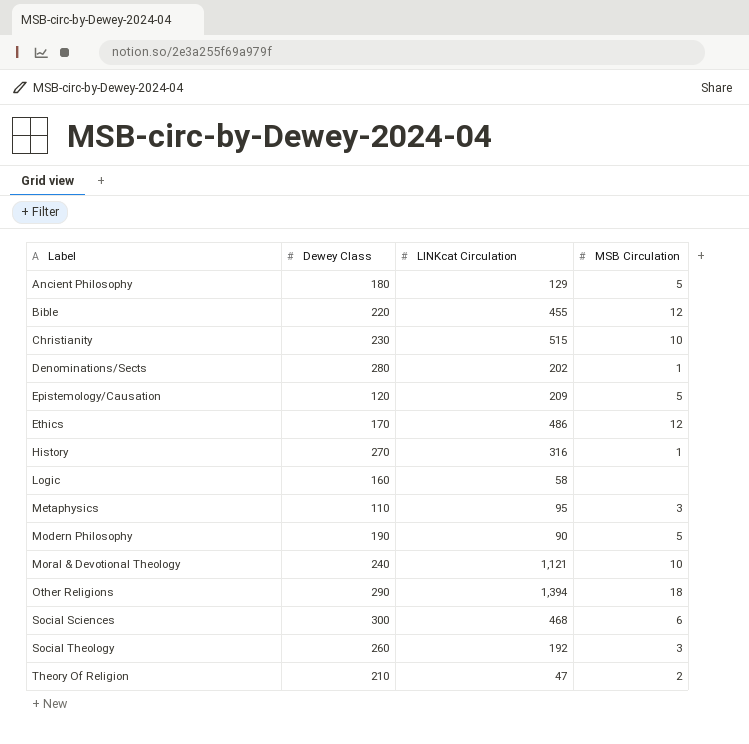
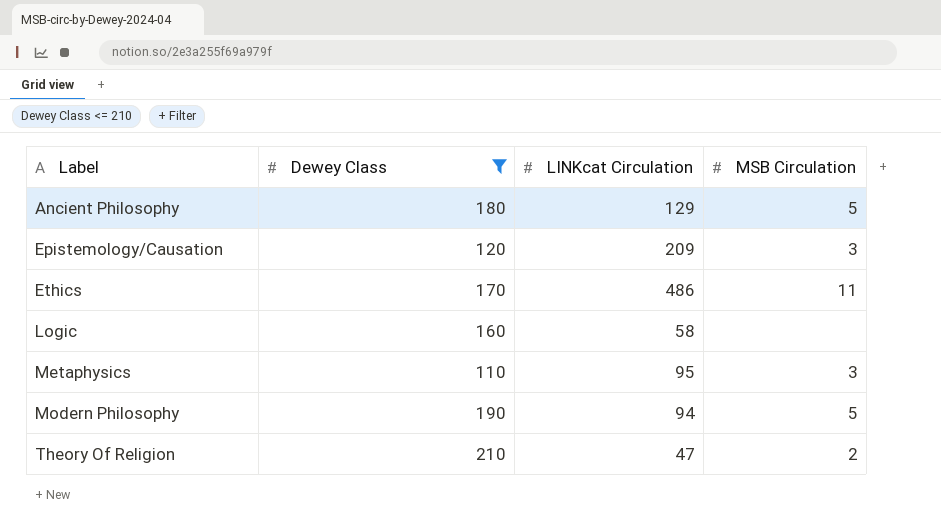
filter: none -> Dewey Class <= 210
Epistemology/Causation | MSB Circulation: 5 -> 3
Ethics | MSB Circulation: 12 -> 11
Modern Philosophy | LINKcat Circulation: 90 -> 94

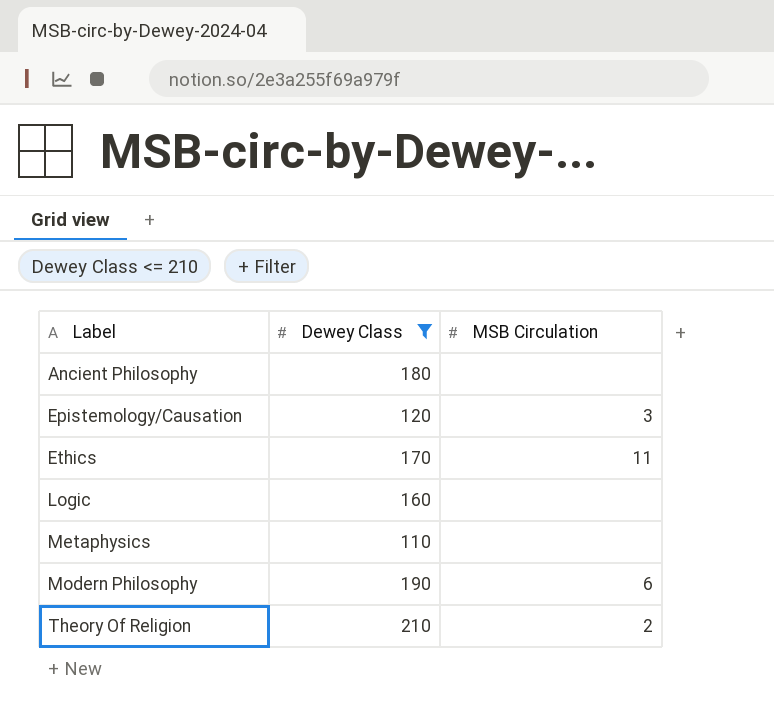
column LINKcat Circulation | position: 3 -> none
Ancient Philosophy | MSB Circulation: 5 -> none
Metaphysics | MSB Circulation: 3 -> none
Modern Philosophy | MSB Circulation: 5 -> 6

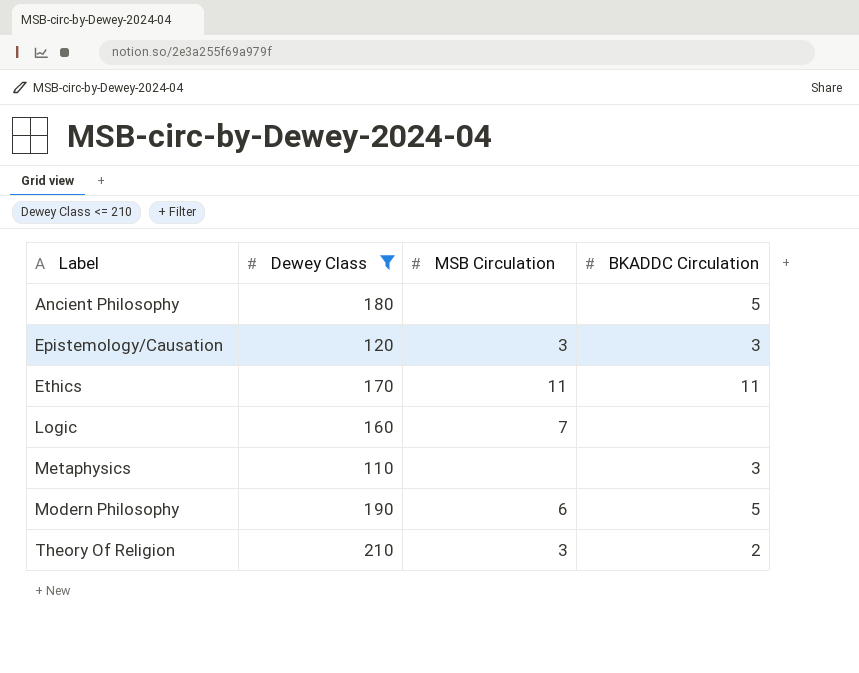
column BKADDC Circulation | position: none -> 4
Logic | MSB Circulation: none -> 7
Theory Of Religion | MSB Circulation: 2 -> 3

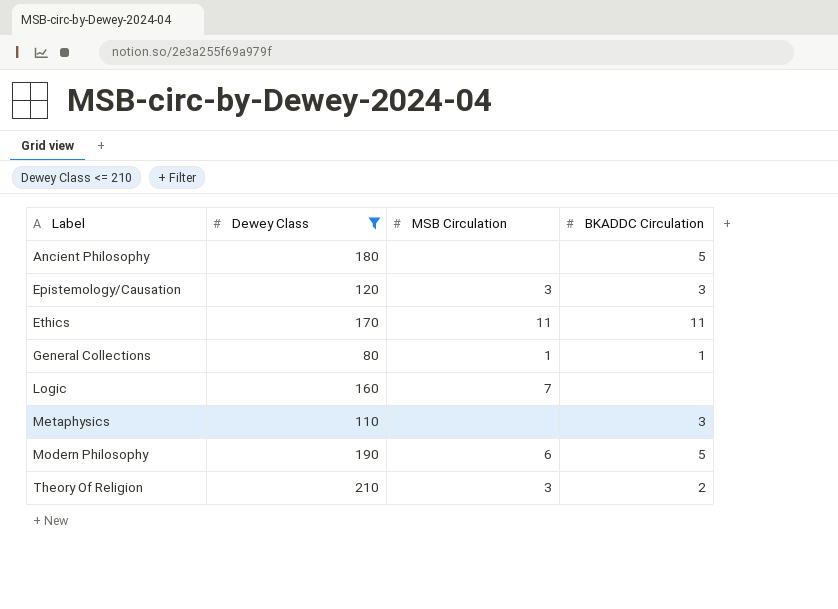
row General Collections: none -> 80 | 1 | 1

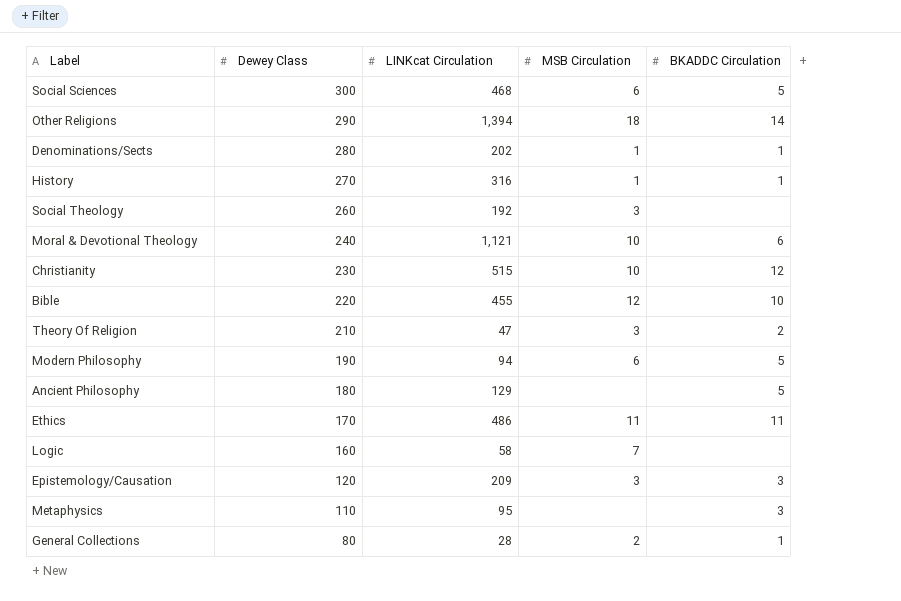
filter: Dewey Class <= 210 -> none
row order: Label ascending -> Dewey Class descending
column LINKcat Circulation | position: none -> 3
General Collections | MSB Circulation: 1 -> 2

